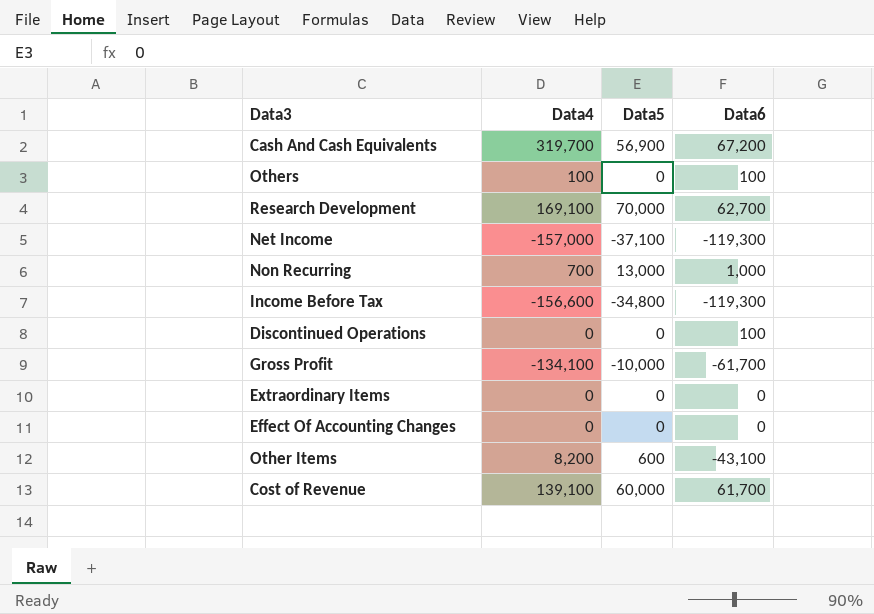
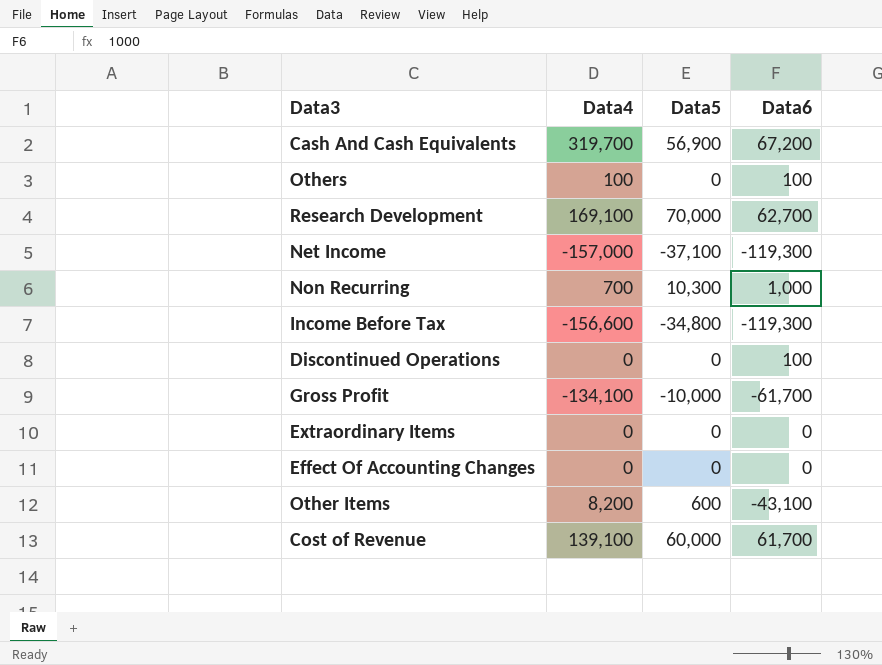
Non Recurring | Data5: 13,000 -> 10,300

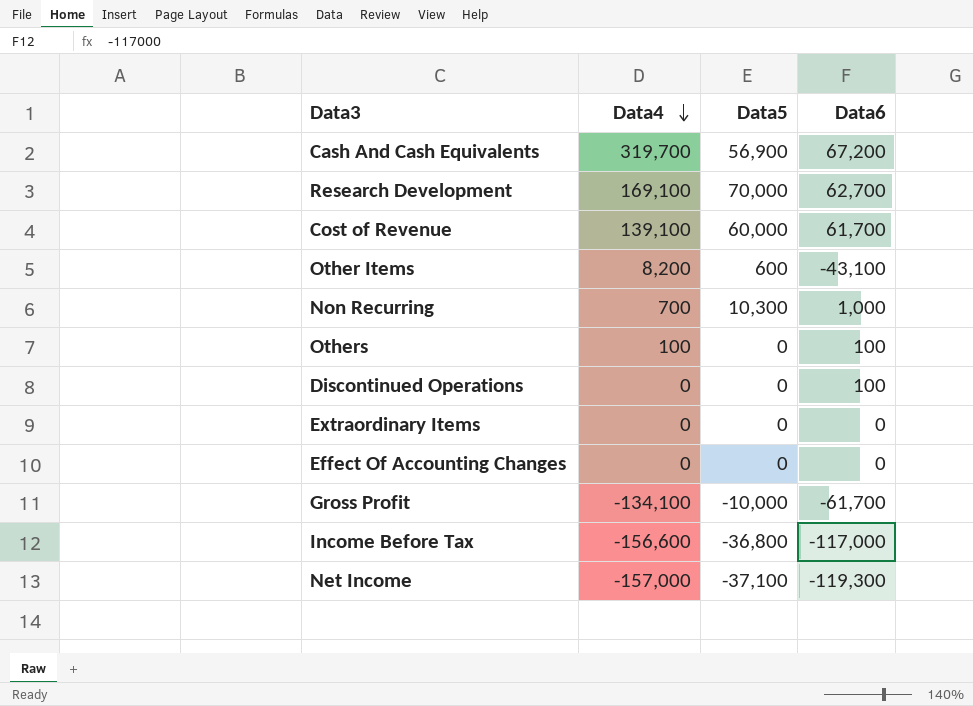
row order: none -> Data4 descending
Income Before Tax | Data5: -34,800 -> -36,800
Income Before Tax | Data6: -119,300 -> -117,000

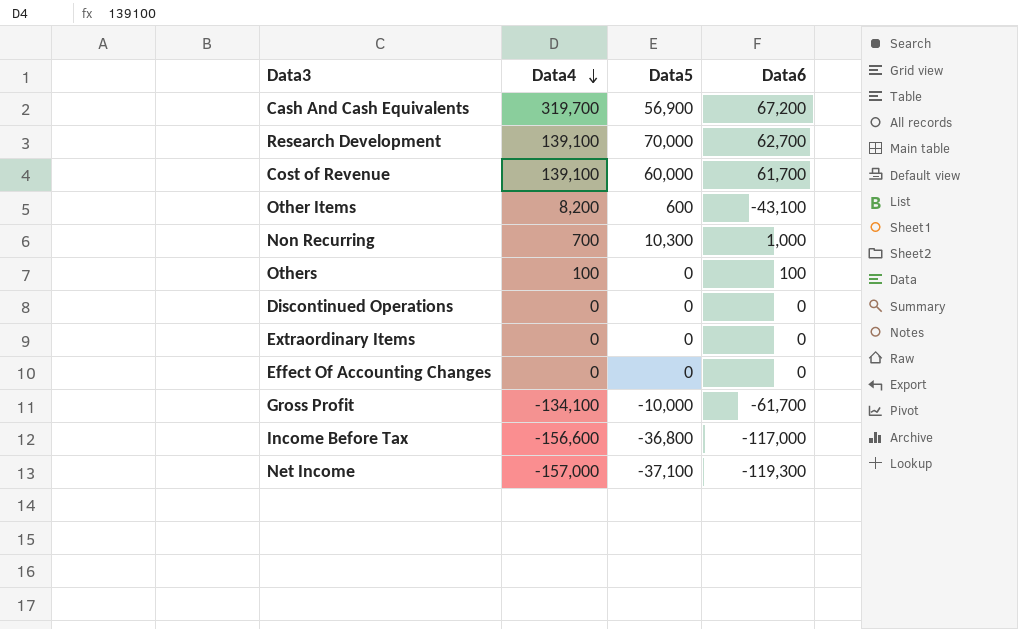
Research Development | Data4: 169,100 -> 139,100
Discontinued Operations | Data6: 100 -> 0

